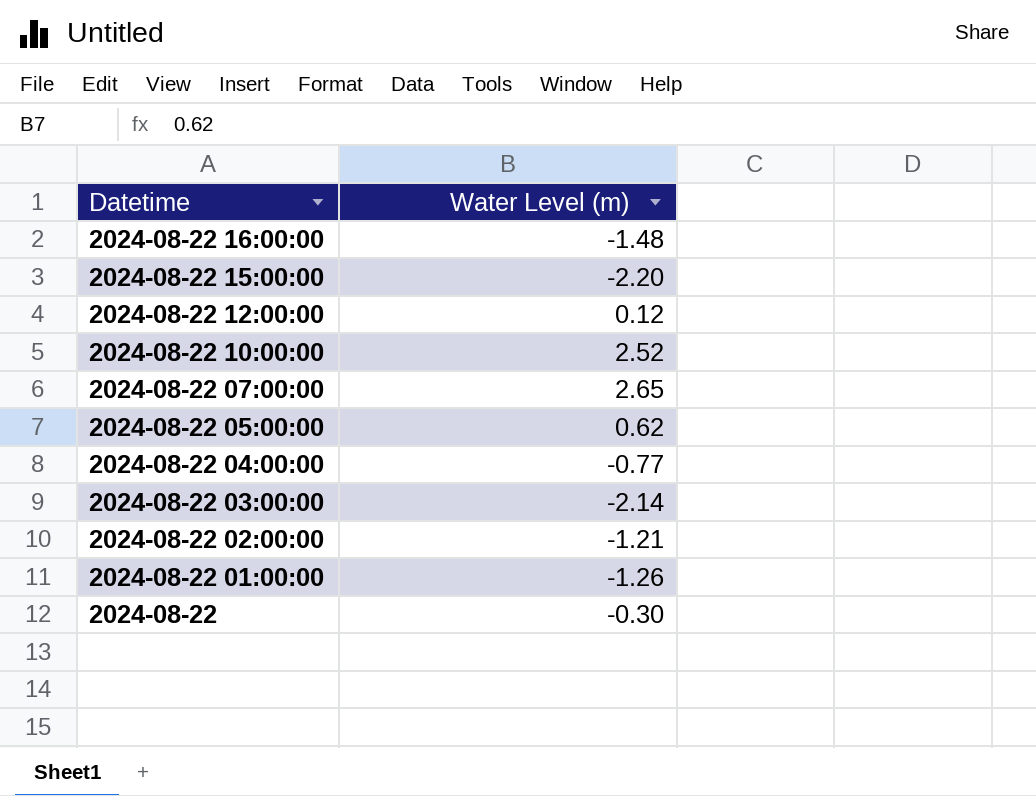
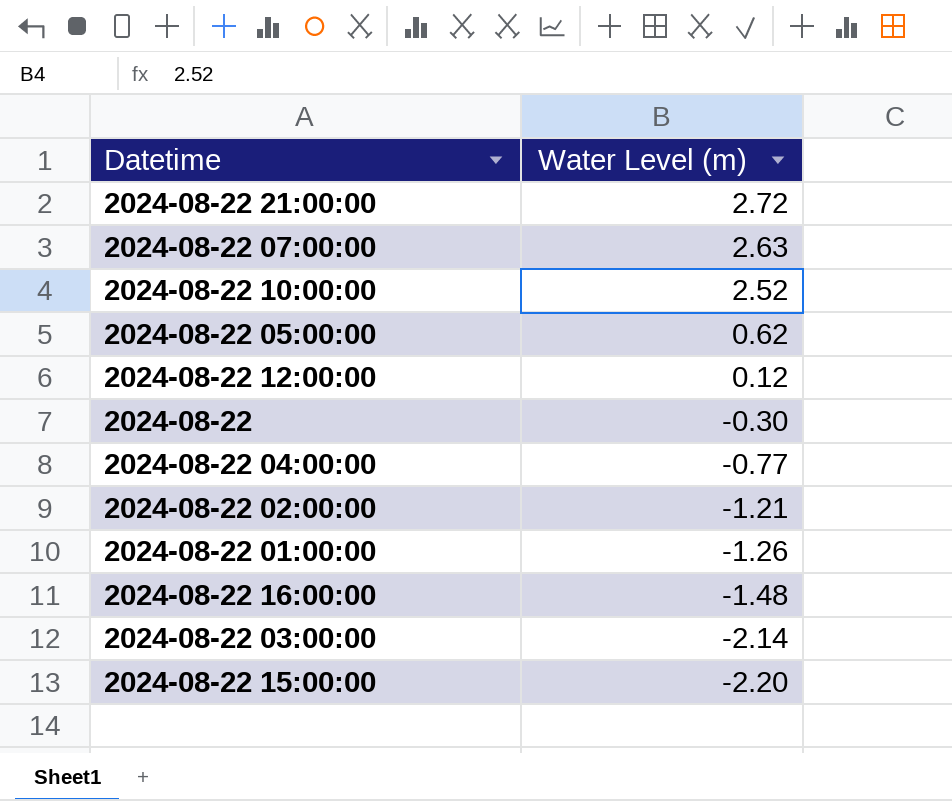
row order: Datetime descending -> Water Level (m) descending
row 2024-08-22 21:00:00: none -> 2.72
2024-08-22 07:00:00 | Water Level (m): 2.65 -> 2.63

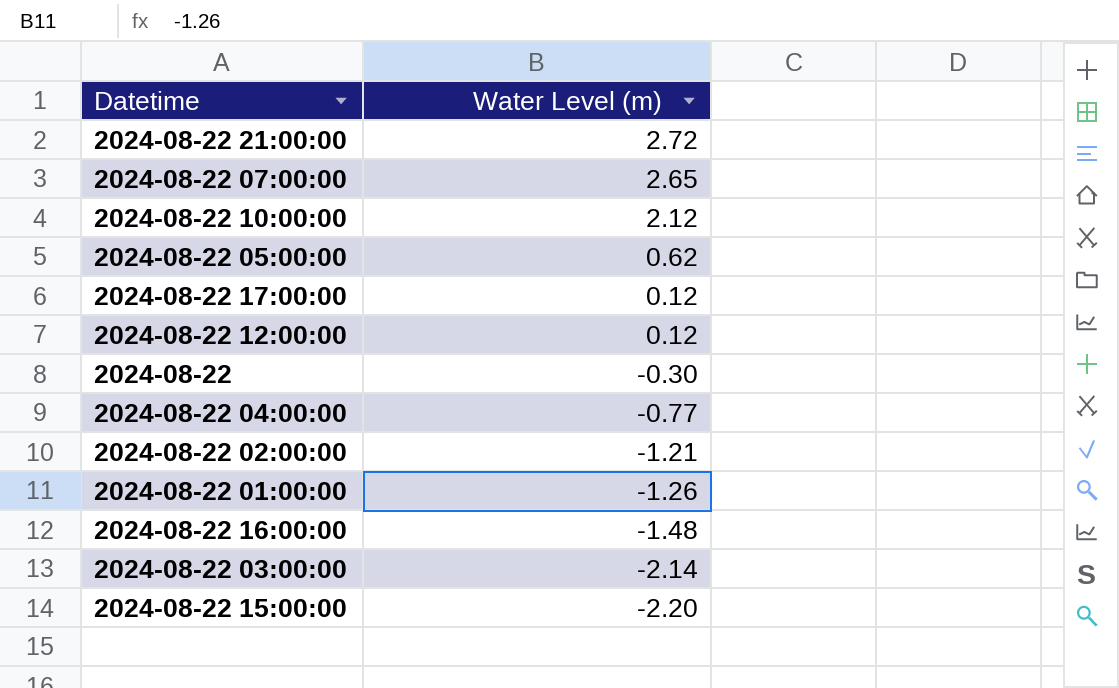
2024-08-22 07:00:00 | Water Level (m): 2.63 -> 2.65
2024-08-22 10:00:00 | Water Level (m): 2.52 -> 2.12
row 2024-08-22 17:00:00: none -> 0.12

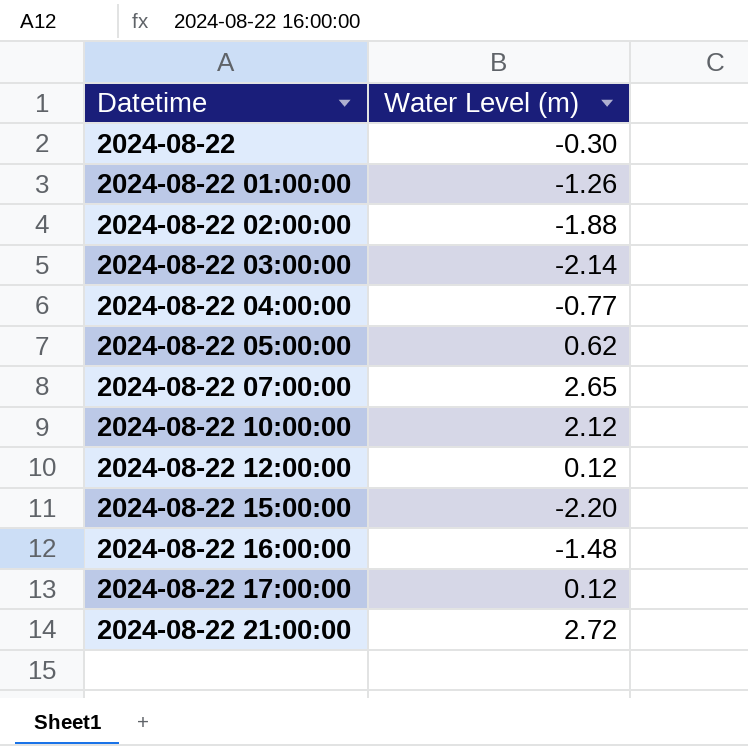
row order: Water Level (m) descending -> Datetime ascending
2024-08-22 02:00:00 | Water Level (m): -1.21 -> -1.88

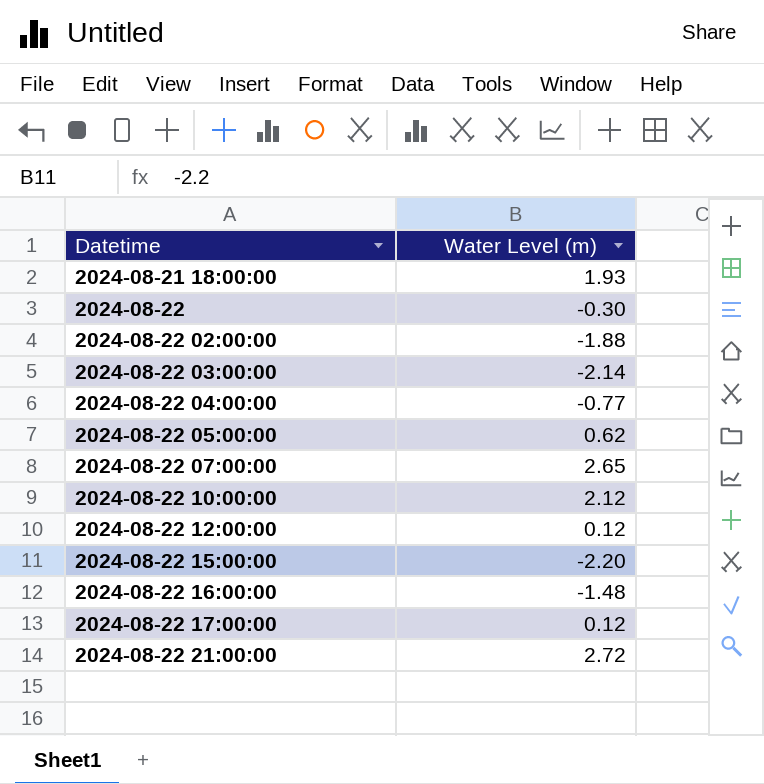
row 2024-08-22 01:00:00: -1.26 -> none
row 2024-08-21 18:00:00: none -> 1.93

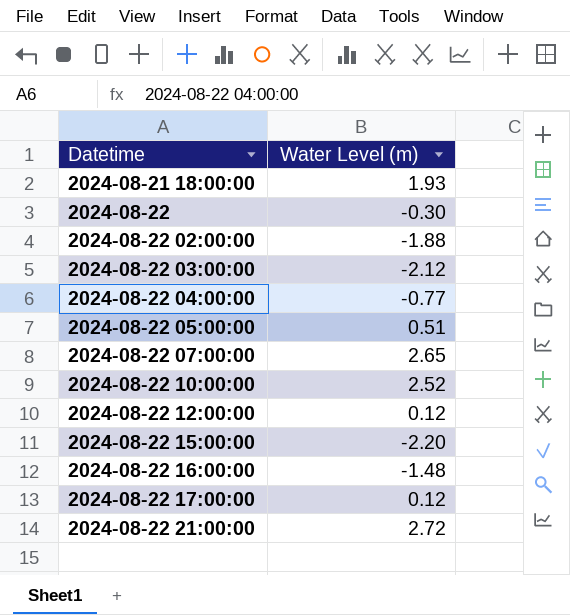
2024-08-22 03:00:00 | Water Level (m): -2.14 -> -2.12
2024-08-22 05:00:00 | Water Level (m): 0.62 -> 0.51
2024-08-22 10:00:00 | Water Level (m): 2.12 -> 2.52

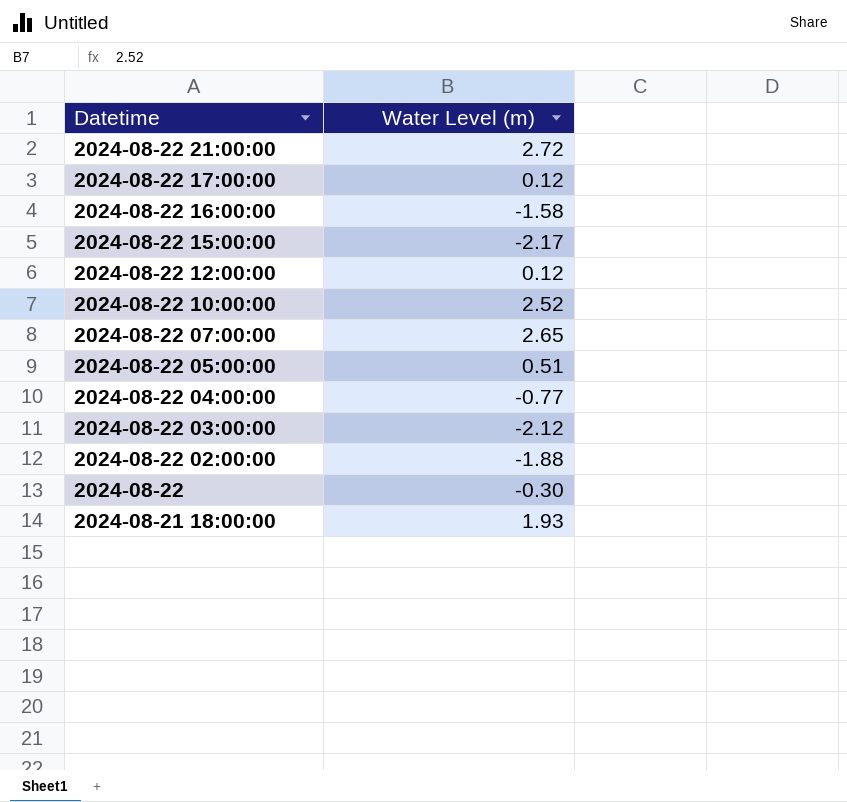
row order: Datetime ascending -> Datetime descending
2024-08-22 16:00:00 | Water Level (m): -1.48 -> -1.58
2024-08-22 15:00:00 | Water Level (m): -2.20 -> -2.17

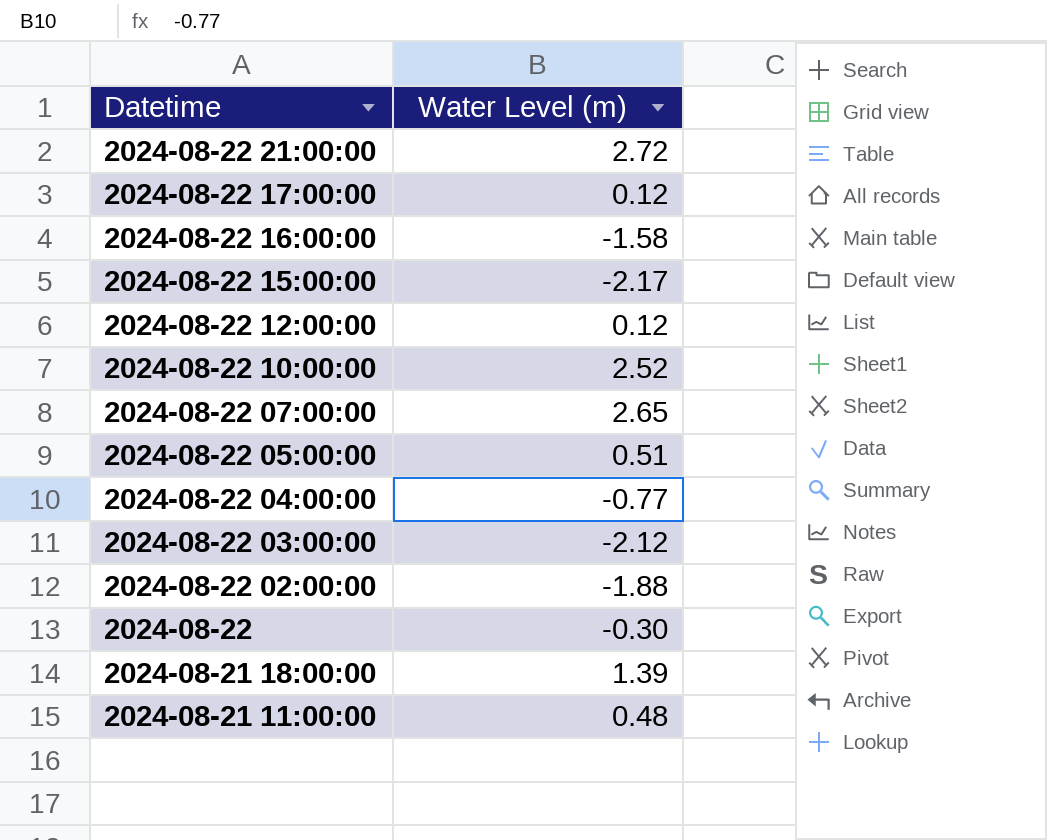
2024-08-21 18:00:00 | Water Level (m): 1.93 -> 1.39
row 2024-08-21 11:00:00: none -> 0.48

